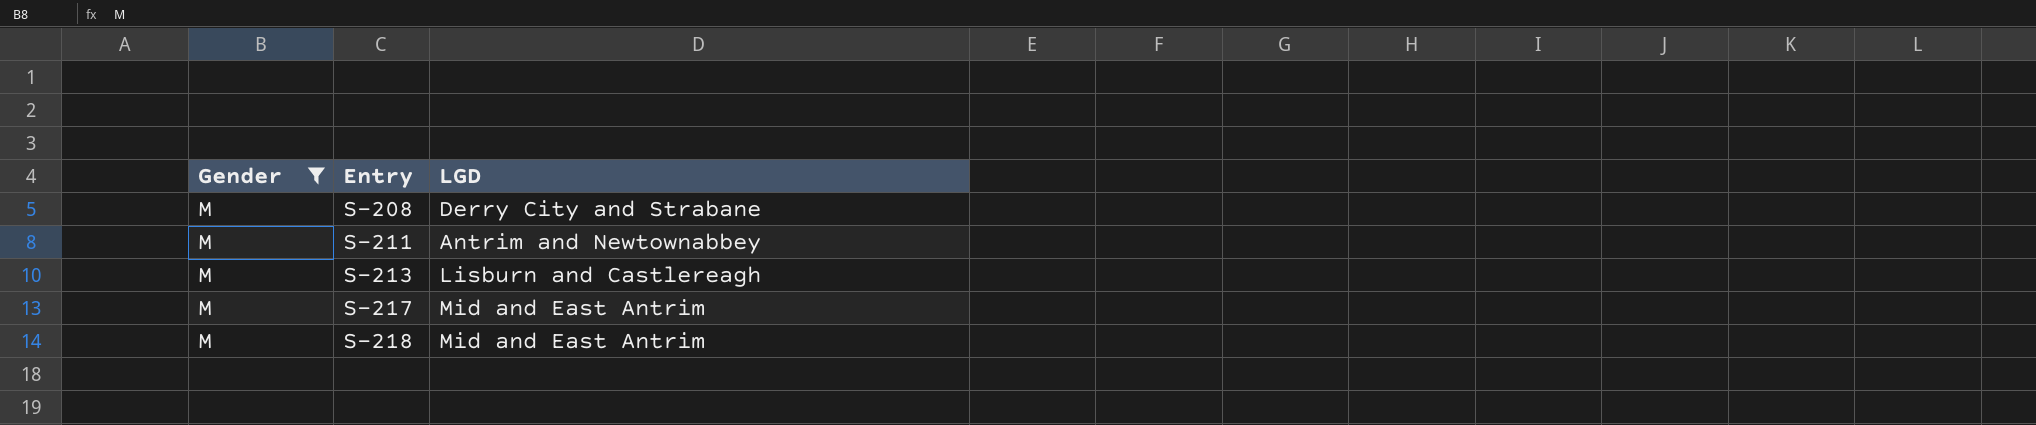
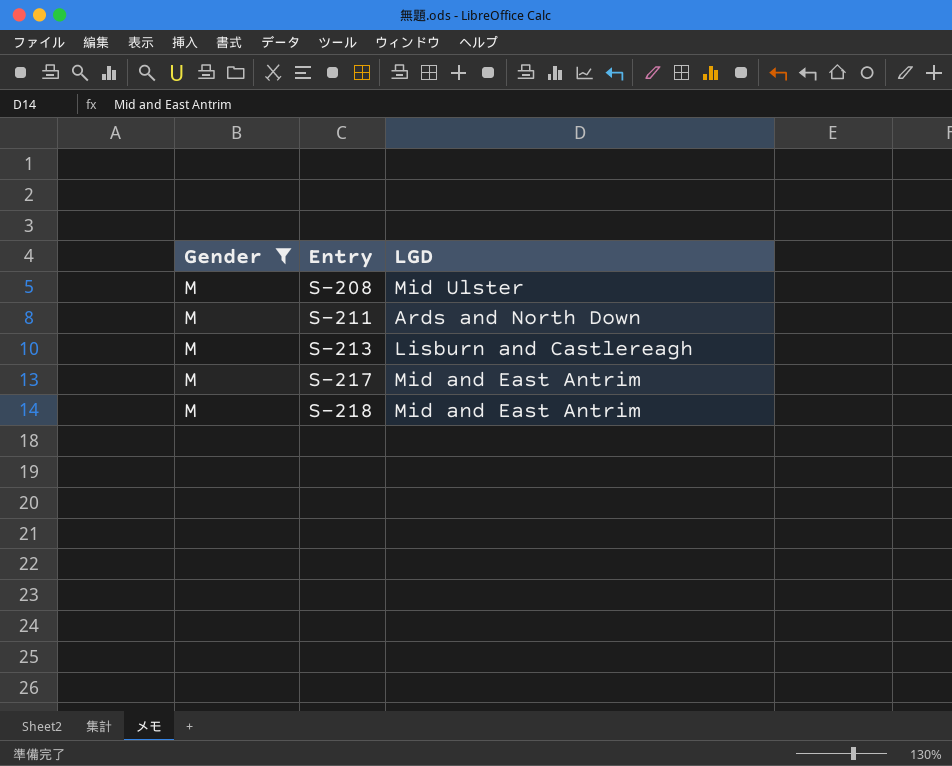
S-208 | LGD: Derry City and Strabane -> Mid Ulster
S-211 | LGD: Antrim and Newtownabbey -> Ards and North Down

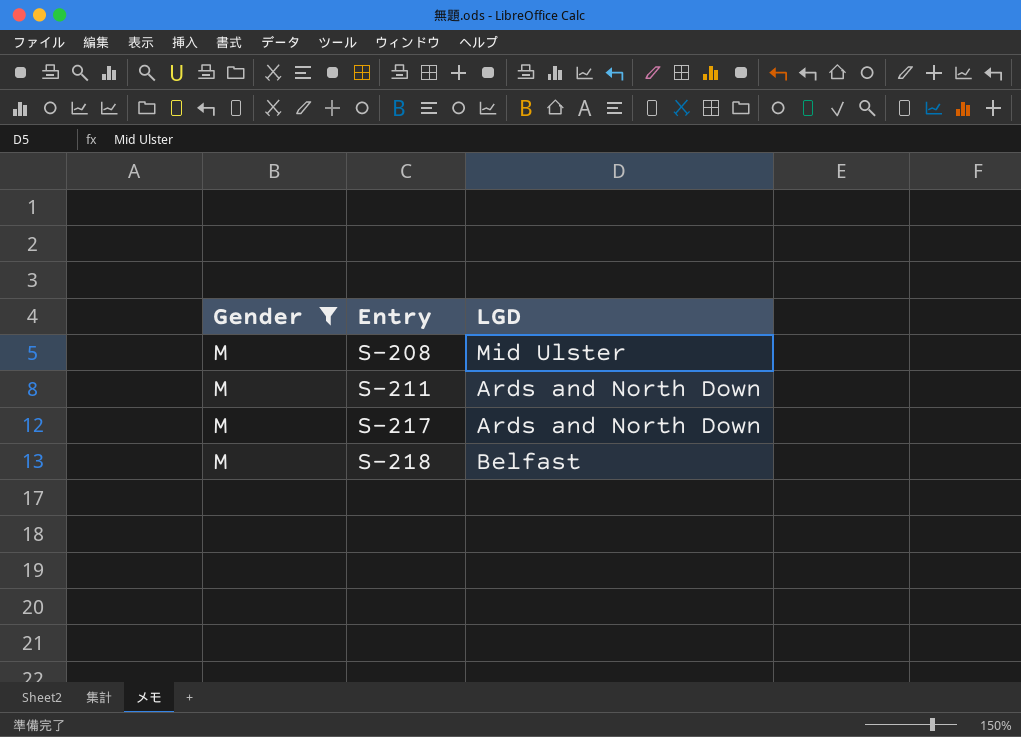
row S-213: M | Lisburn and Castlereagh -> none
S-217 | LGD: Mid and East Antrim -> Ards and North Down
S-218 | LGD: Mid and East Antrim -> Belfast

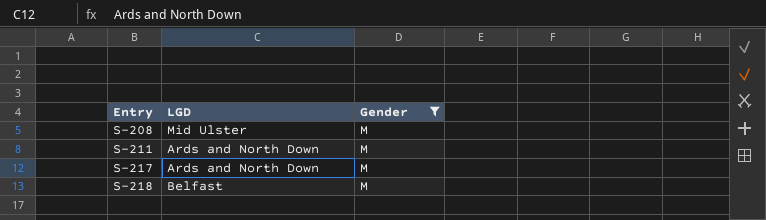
column Gender | position: 1 -> 3

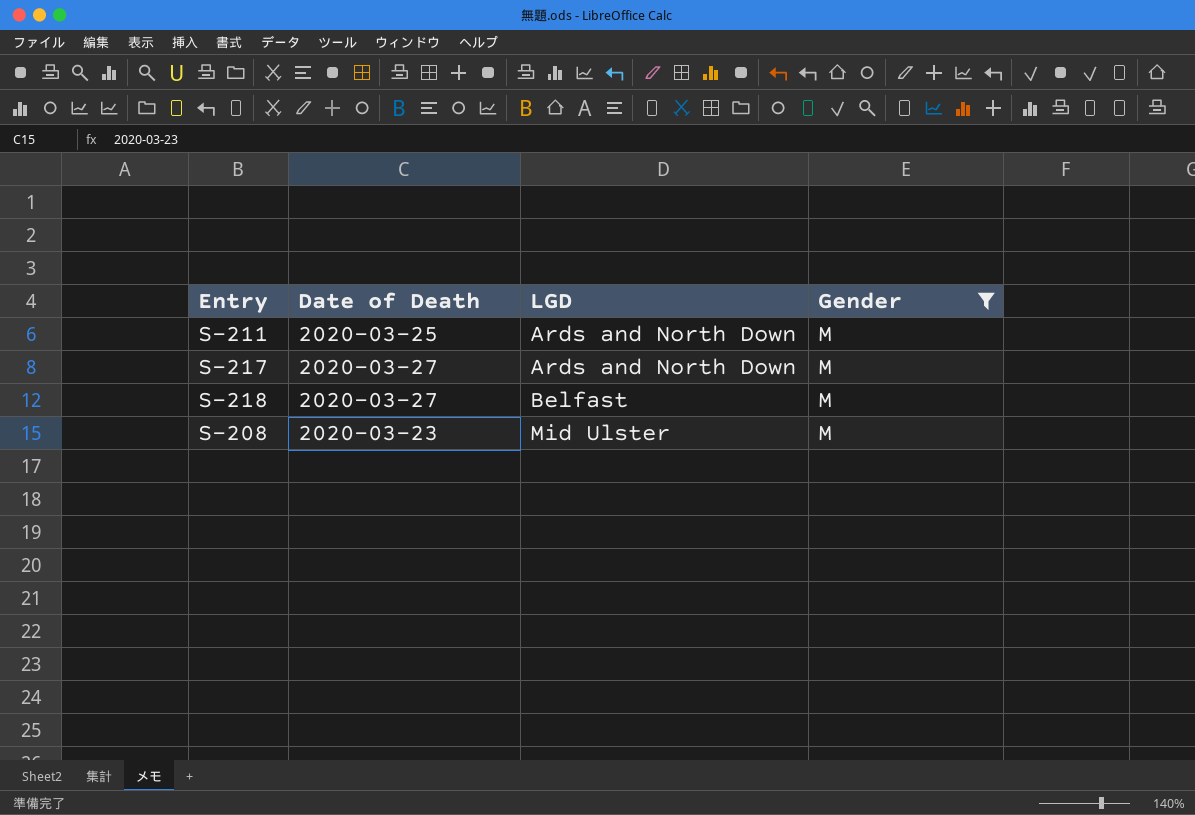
row order: Entry ascending -> LGD ascending
column Date of Death | position: none -> 2

